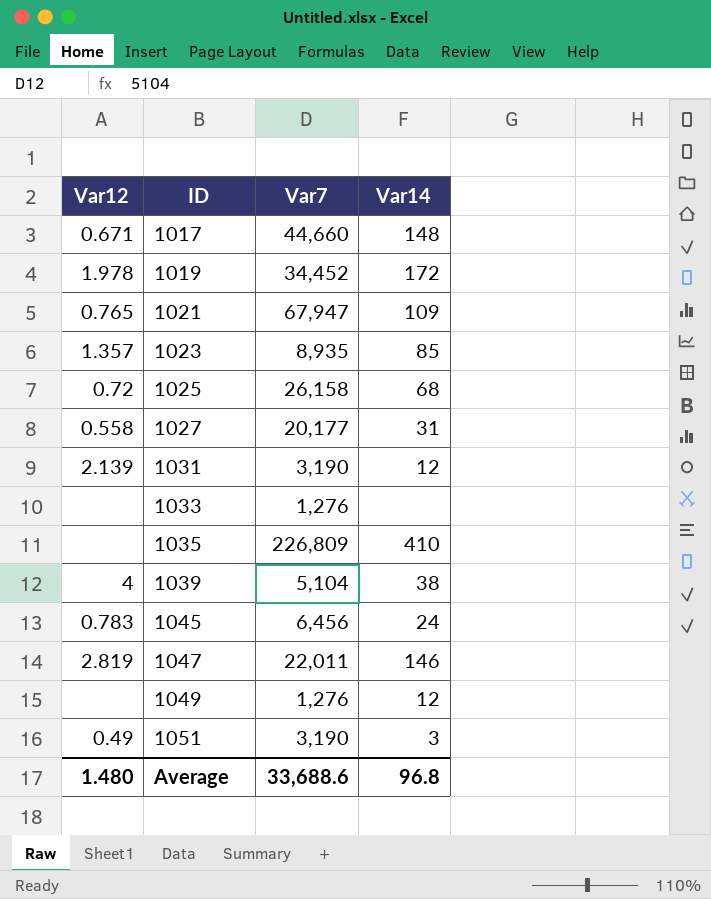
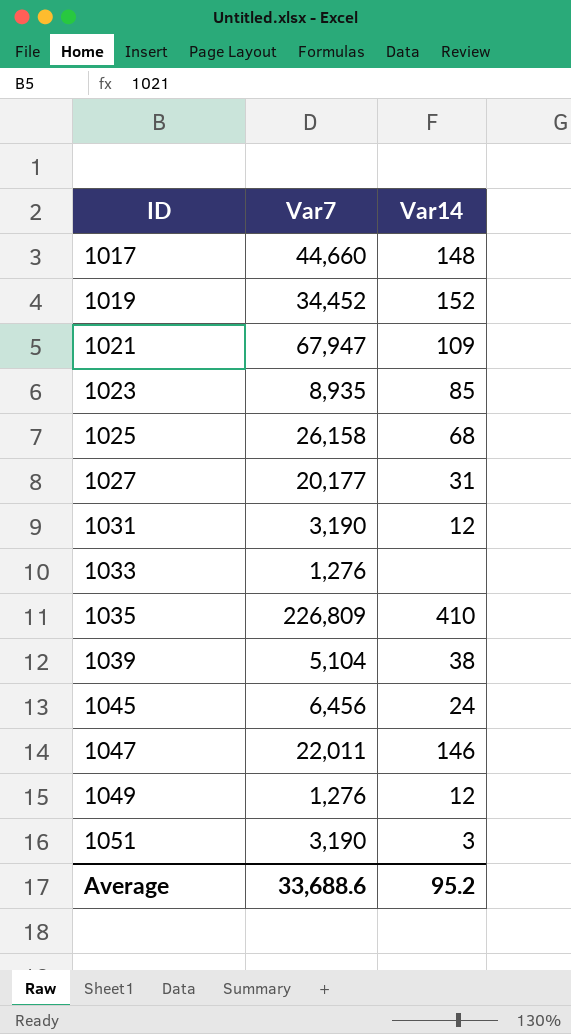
column Var12 | position: 1 -> none
1019 | Var14: 172 -> 152
Average | Var14: 96.8 -> 95.2

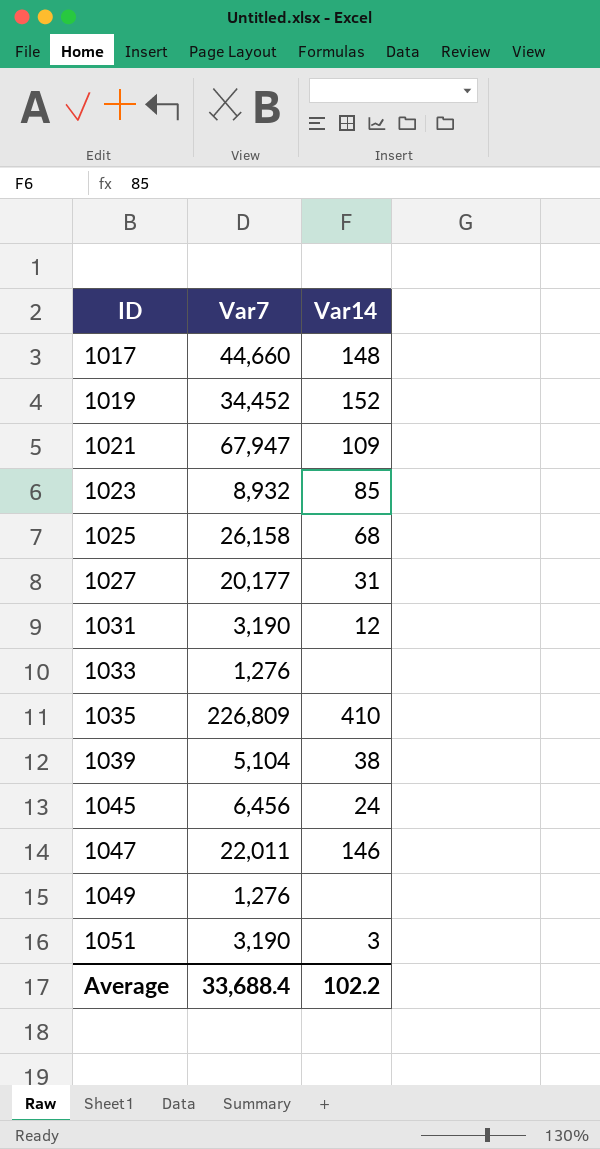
1023 | Var7: 8,935 -> 8,932
1049 | Var14: 12 -> none
Average | Var7: 33,688.6 -> 33,688.4
Average | Var14: 95.2 -> 102.2

